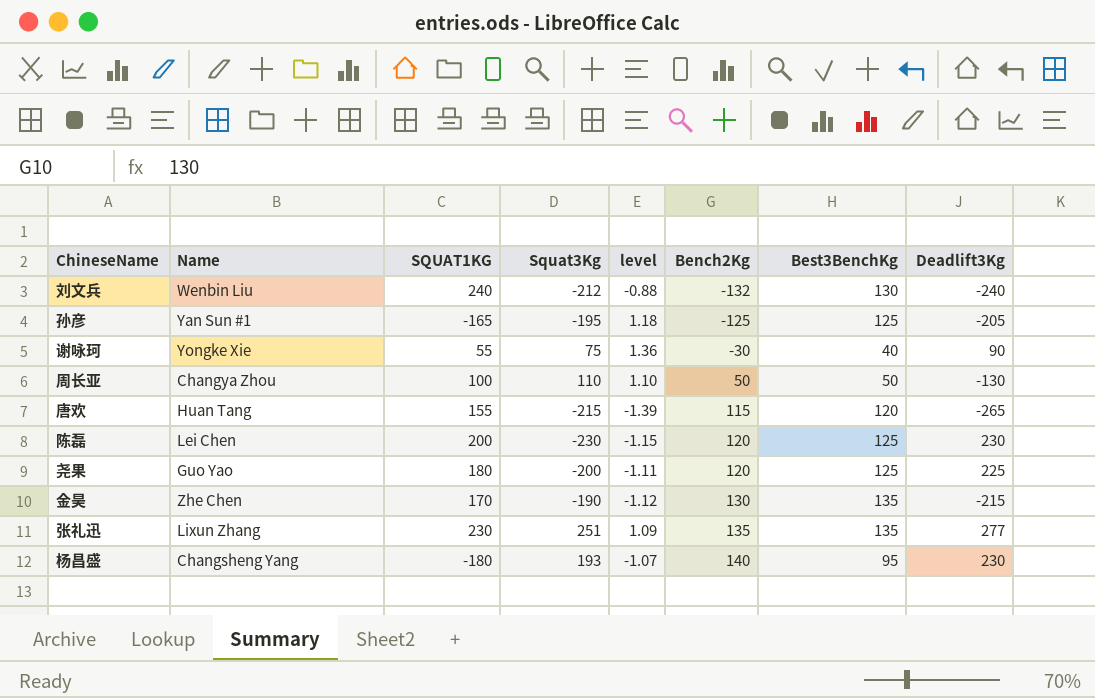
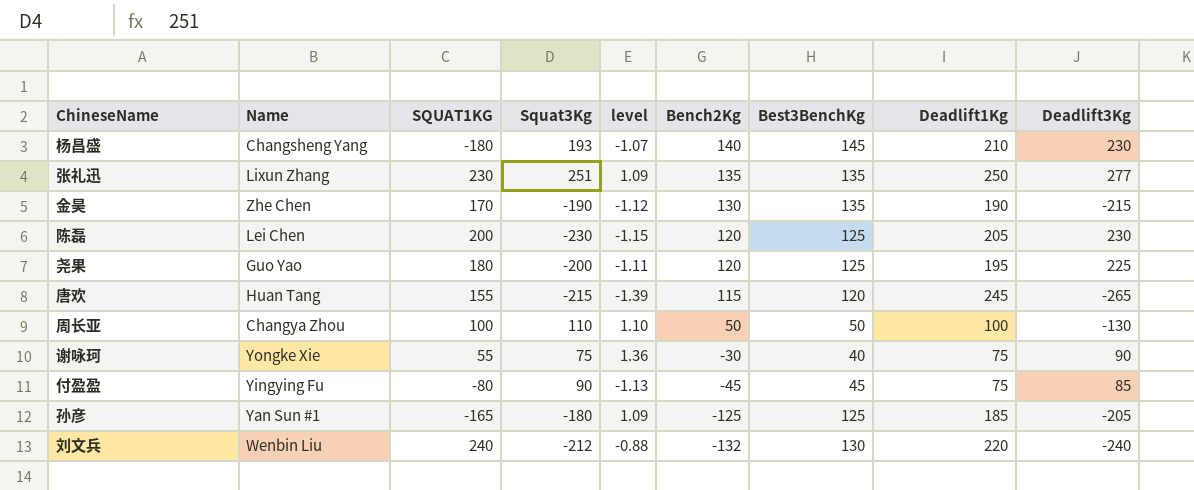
row order: Bench2Kg ascending -> Bench2Kg descending
column Deadlift1Kg | position: none -> 8
杨昌盛 | Best3BenchKg: 95 -> 145
row 付盈盈: none -> Yingying Fu | -80 | 90 | -1.13 | -45 | 45 | 75 | 85
孙彦 | Squat3Kg: -195 -> -180
孙彦 | level: 1.18 -> 1.09

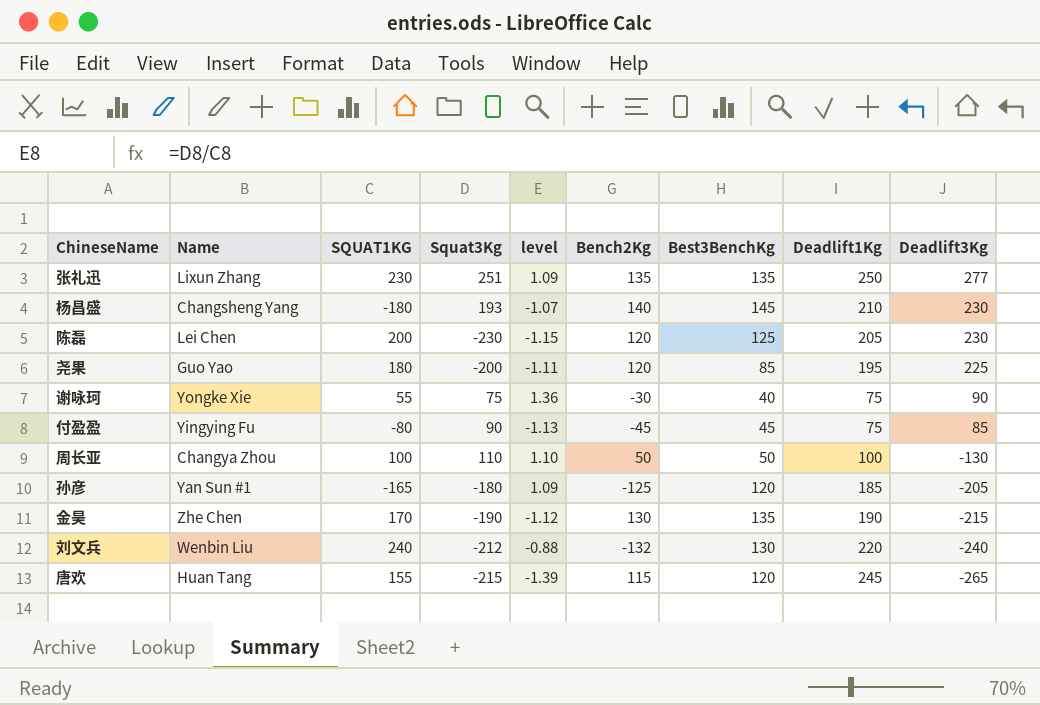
row order: Bench2Kg descending -> Deadlift3Kg descending
尧果 | Best3BenchKg: 125 -> 85
孙彦 | Best3BenchKg: 125 -> 120

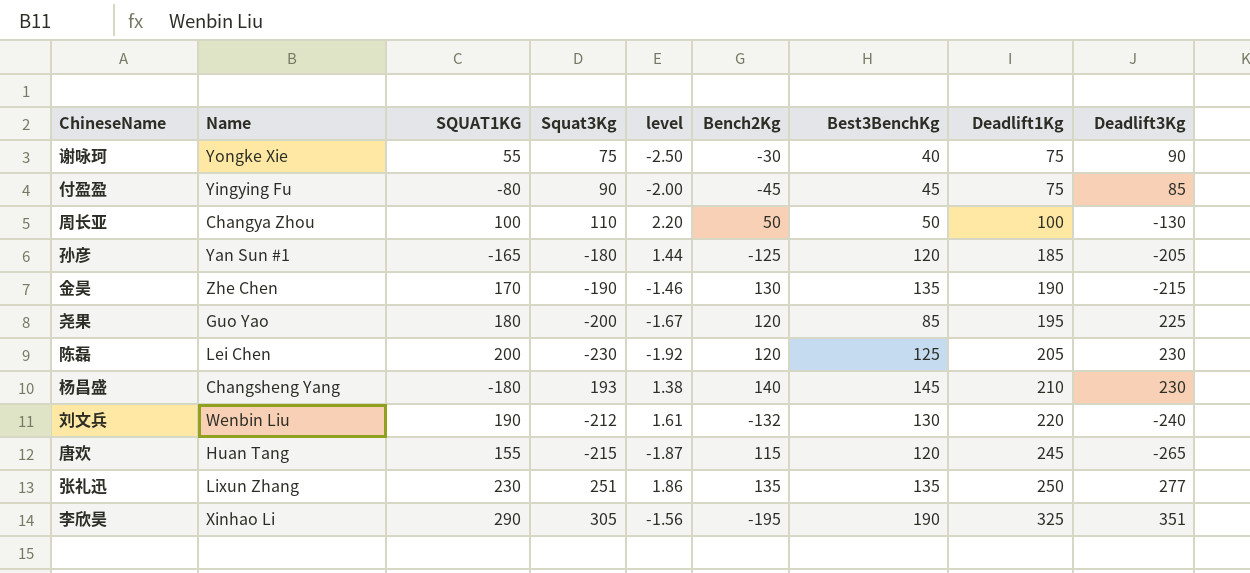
row order: Deadlift3Kg descending -> Deadlift1Kg ascending
column level | formula: [Squat3Kg] / [SQUAT1KG] -> [Squat3Kg] / [Bench2Kg]
刘文兵 | SQUAT1KG: 240 -> 190
row 李欣昊: none -> Xinhao Li | 290 | 305 | -1.56 | -195 | 190 | 325 | 351

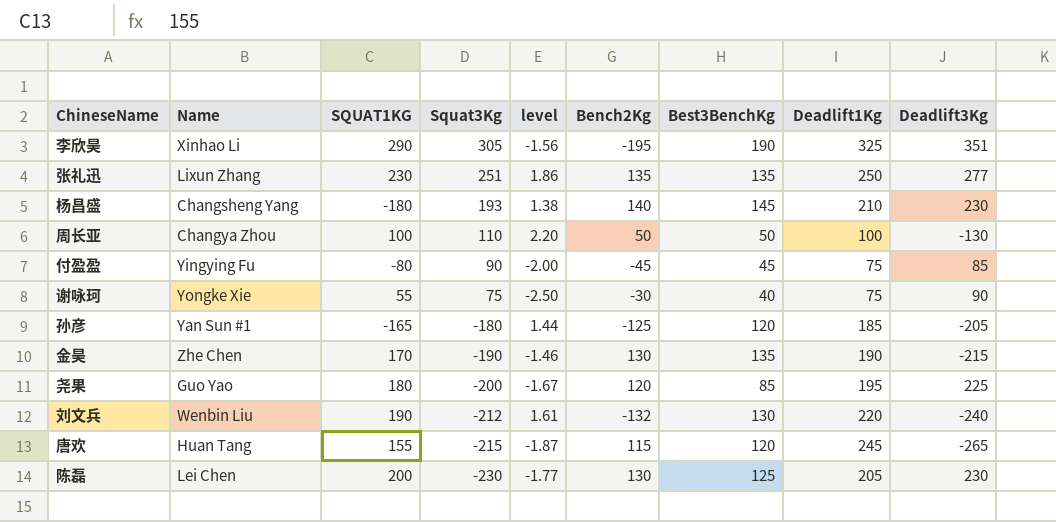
row order: Deadlift1Kg ascending -> Squat3Kg descending
陈磊 | level: -1.92 -> -1.77
陈磊 | Bench2Kg: 120 -> 130

